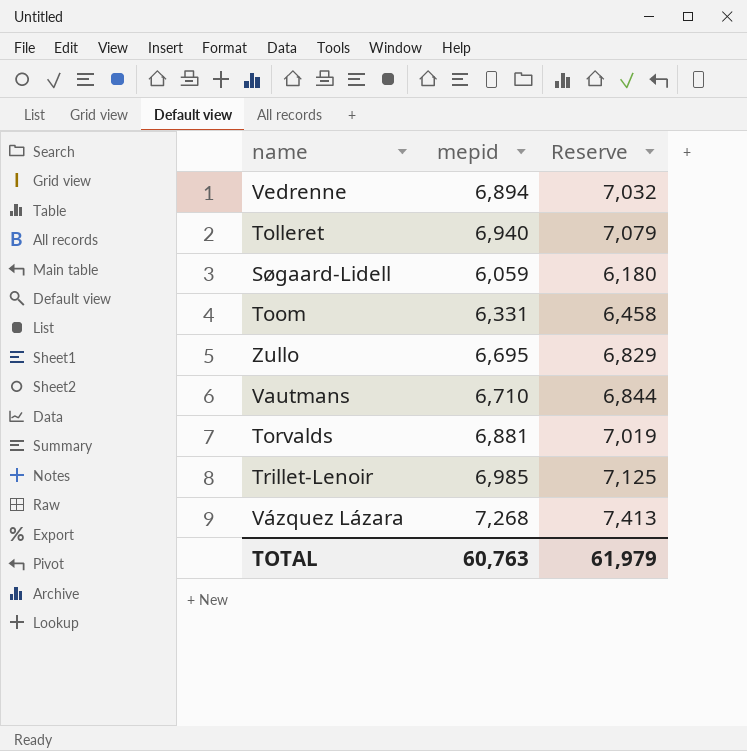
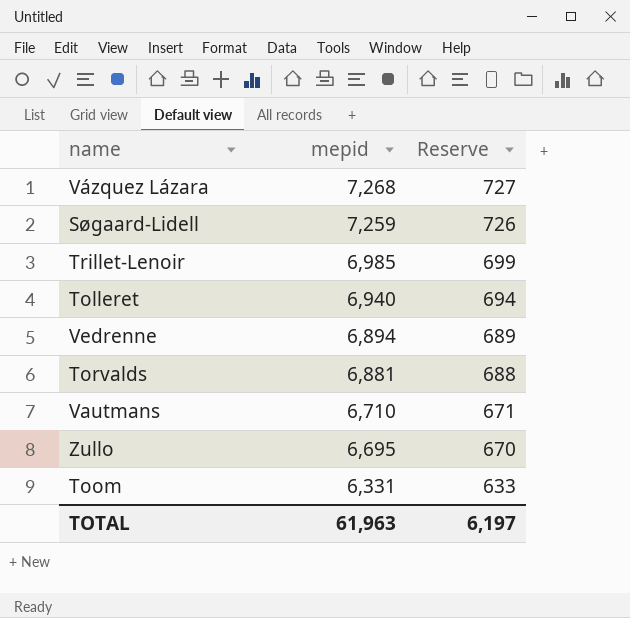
row order: none -> mepid descending
column Reserve | formula: [mepid] * 1.02 -> [mepid] * 0.1
Søgaard-Lidell | mepid: 6,059 -> 7,259
TOTAL | mepid: 60,763 -> 61,963
TOTAL | Reserve: 61,979 -> 6,197

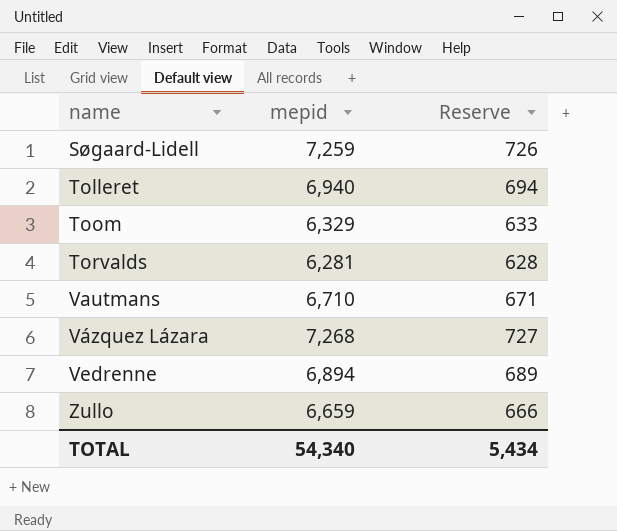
row order: mepid descending -> name ascending
row Trillet-Lenoir: 6,985 | 699 -> none
Toom | mepid: 6,331 -> 6,329
Torvalds | mepid: 6,881 -> 6,281
Torvalds | Reserve: 688 -> 628
Zullo | mepid: 6,695 -> 6,659
Zullo | Reserve: 670 -> 666
TOTAL | mepid: 61,963 -> 54,340
TOTAL | Reserve: 6,197 -> 5,434

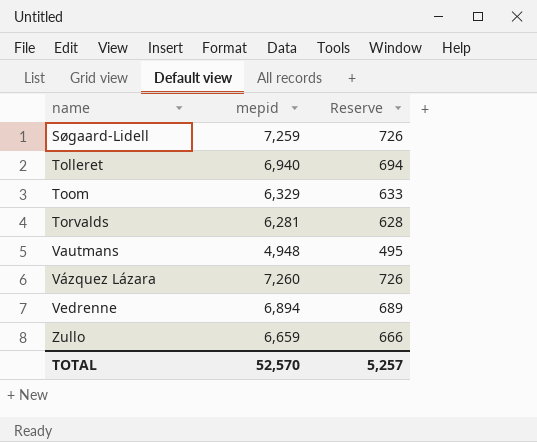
Vautmans | mepid: 6,710 -> 4,948
Vautmans | Reserve: 671 -> 495
Vázquez Lázara | mepid: 7,268 -> 7,260
Vázquez Lázara | Reserve: 727 -> 726
TOTAL | mepid: 54,340 -> 52,570
TOTAL | Reserve: 5,434 -> 5,257

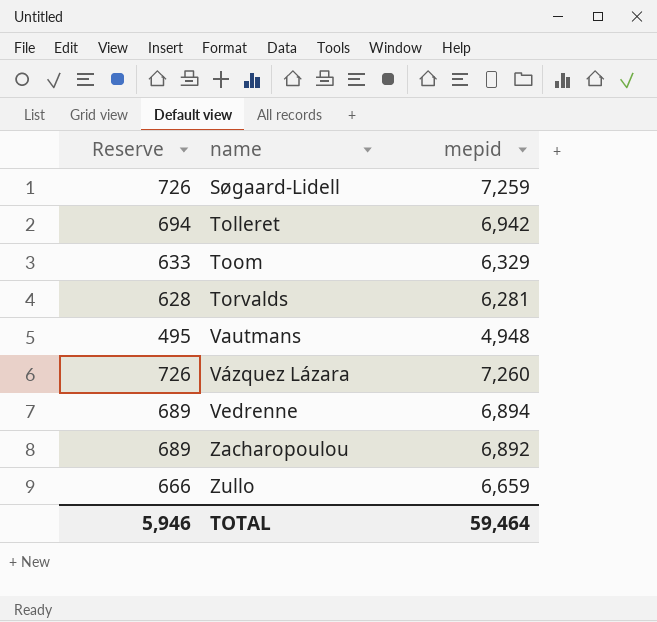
column Reserve | position: 3 -> 1
Tolleret | mepid: 6,940 -> 6,942
row Zacharopoulou: none -> 689 | 6,892
TOTAL | Reserve: 5,257 -> 5,946
TOTAL | mepid: 52,570 -> 59,464

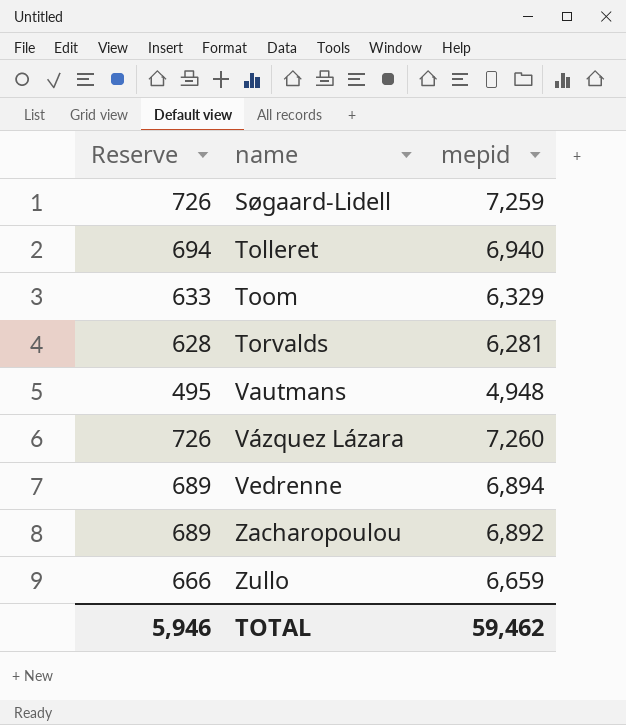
Tolleret | mepid: 6,942 -> 6,940
TOTAL | mepid: 59,464 -> 59,462

